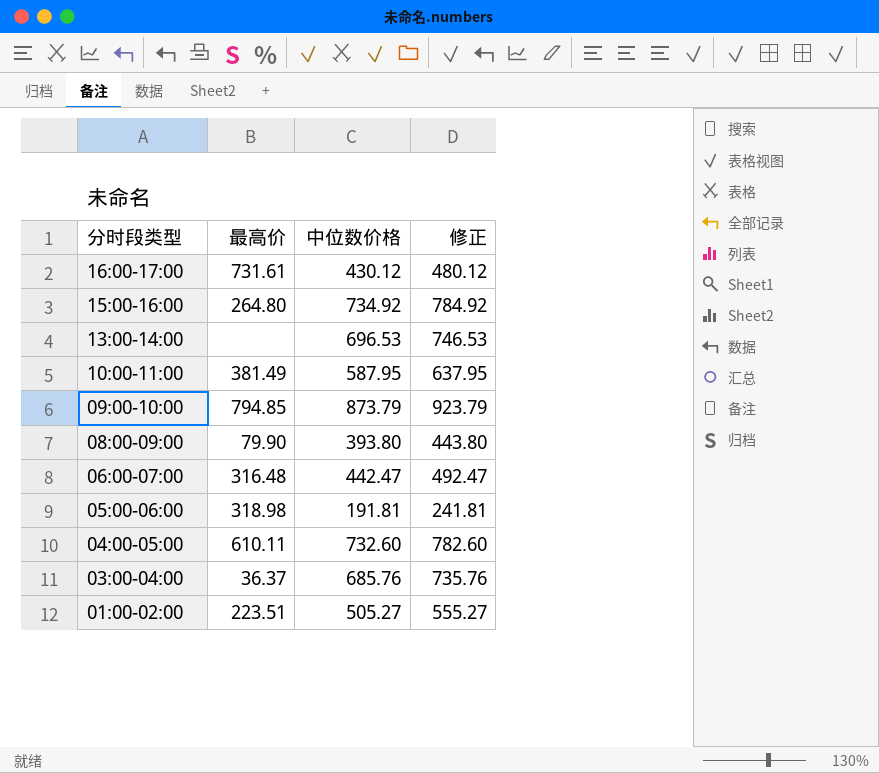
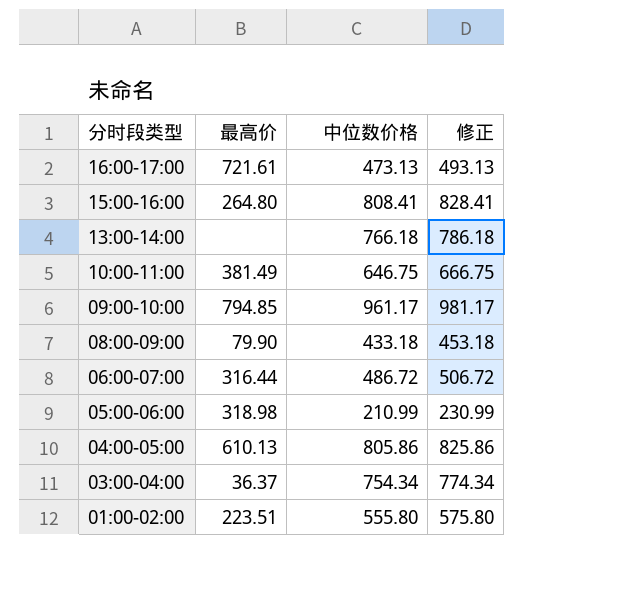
column 修正 | formula: [中位数价格] + 50 -> [中位数价格] + 20
16:00-17:00 | 最高价: 731.61 -> 721.61
16:00-17:00 | 中位数价格: 430.12 -> 473.13
15:00-16:00 | 中位数价格: 734.92 -> 808.41
13:00-14:00 | 中位数价格: 696.53 -> 766.18
10:00-11:00 | 中位数价格: 587.95 -> 646.75
09:00-10:00 | 中位数价格: 873.79 -> 961.17
08:00-09:00 | 中位数价格: 393.80 -> 433.18
06:00-07:00 | 最高价: 316.48 -> 316.44
06:00-07:00 | 中位数价格: 442.47 -> 486.72
05:00-06:00 | 中位数价格: 191.81 -> 210.99
04:00-05:00 | 最高价: 610.11 -> 610.13
04:00-05:00 | 中位数价格: 732.60 -> 805.86
03:00-04:00 | 中位数价格: 685.76 -> 754.34
01:00-02:00 | 中位数价格: 505.27 -> 555.80

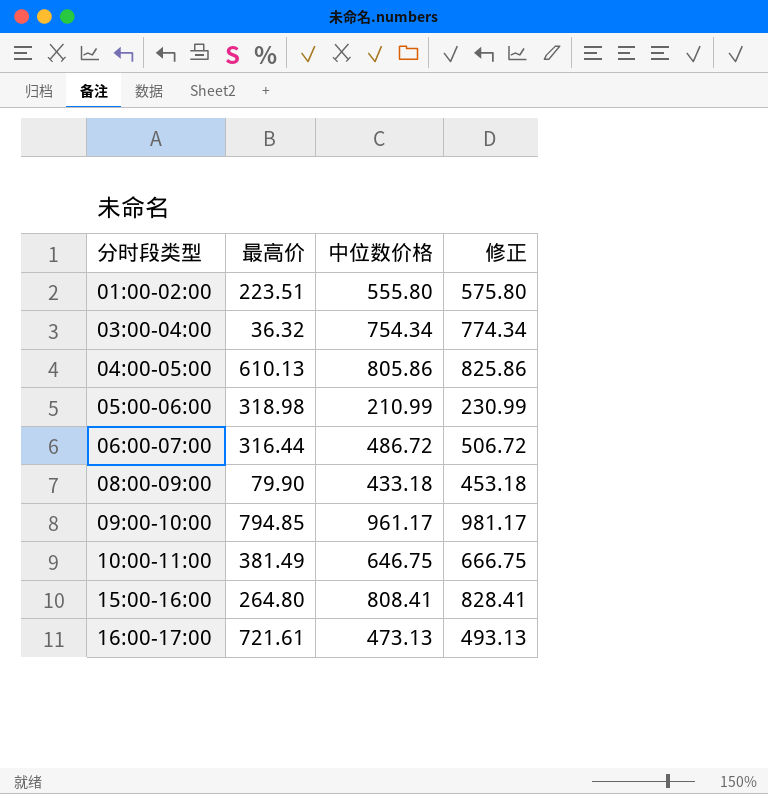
row order: 分时段类型 descending -> 分时段类型 ascending
row 13:00-14:00: none | 766.18 | 786.18 -> none
03:00-04:00 | 最高价: 36.37 -> 36.32

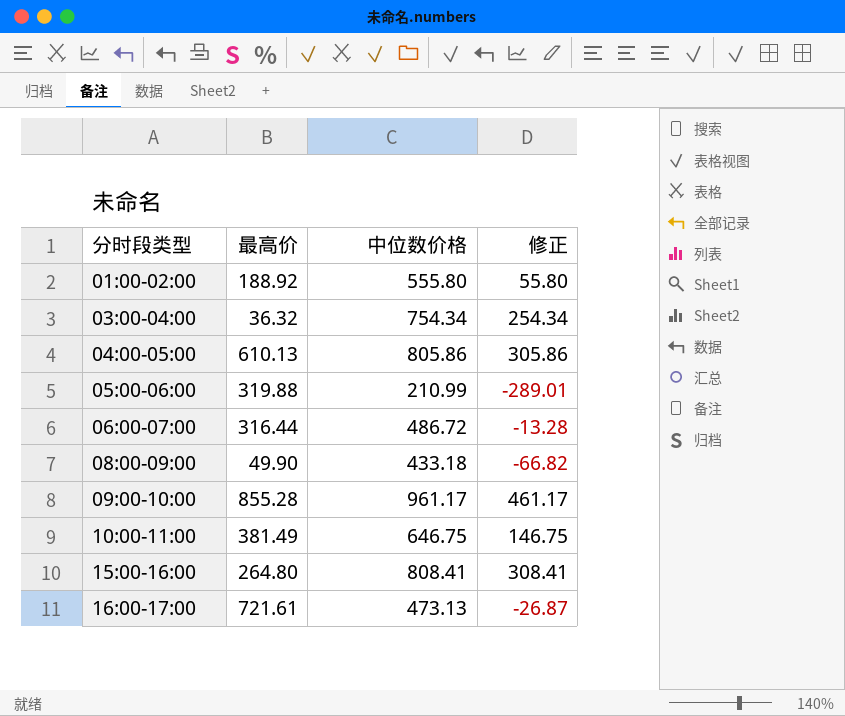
column 修正 | formula: [中位数价格] + 20 -> [中位数价格] - 500
01:00-02:00 | 最高价: 223.51 -> 188.92
05:00-06:00 | 最高价: 318.98 -> 319.88
08:00-09:00 | 最高价: 79.90 -> 49.90
09:00-10:00 | 最高价: 794.85 -> 855.28

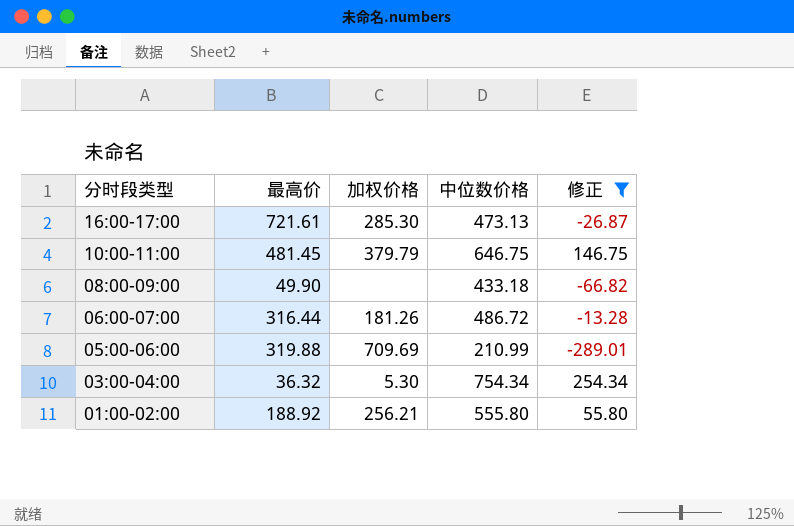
filter: none -> 修正 <= 254.34
row order: 分时段类型 ascending -> 分时段类型 descending
column 加权价格 | position: none -> 3
10:00-11:00 | 最高价: 381.49 -> 481.45

